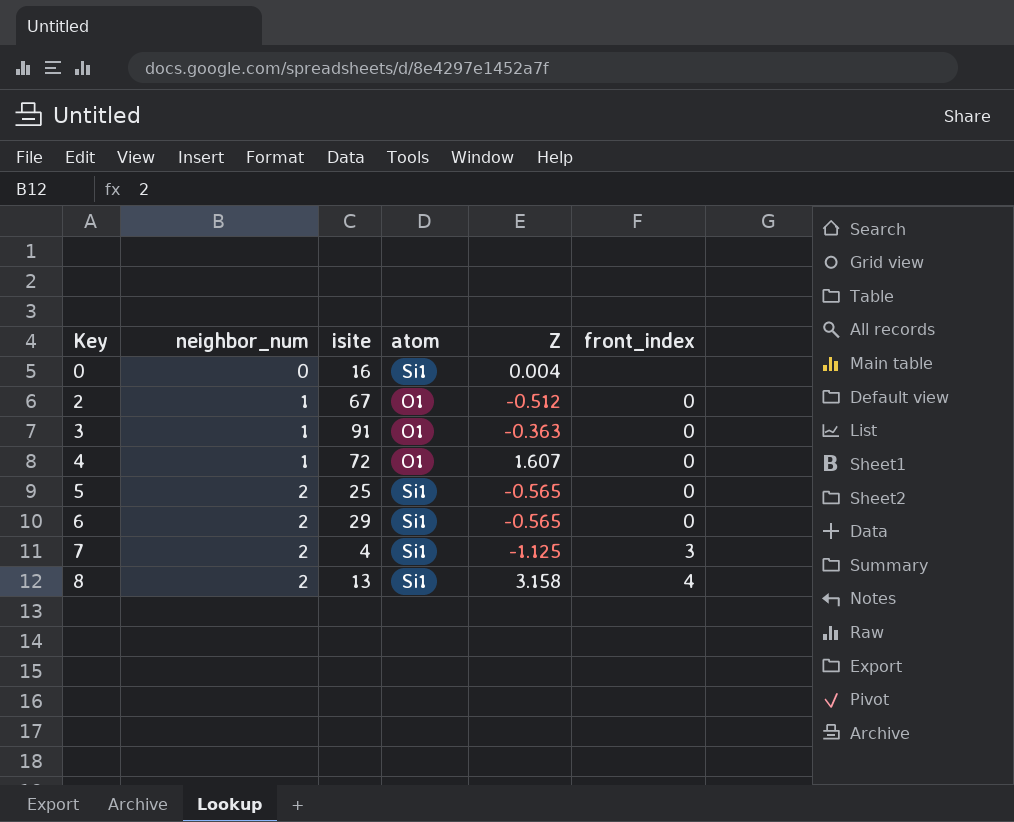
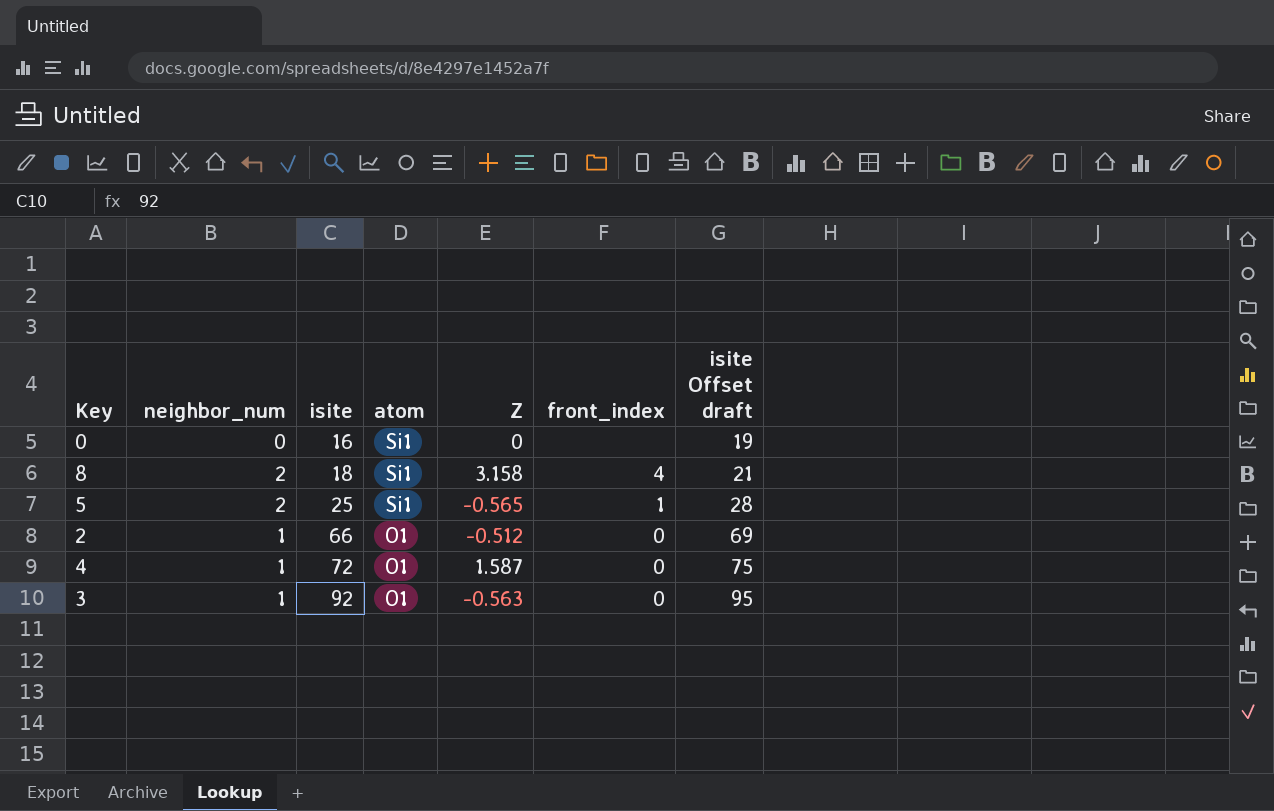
row order: Key ascending -> isite ascending
column isite Offset draft | formula: none -> [isite] + 3
row 6: 2 | 29 | Si1 | -0.565 | 0 -> none
row 7: 2 | 4 | Si1 | -1.125 | 3 -> none
0 | Z: 0.004 -> 0
8 | isite: 13 -> 18
5 | front_index: 0 -> 1
2 | isite: 67 -> 66
4 | Z: 1.607 -> 1.587
3 | isite: 91 -> 92
3 | Z: -0.363 -> -0.563

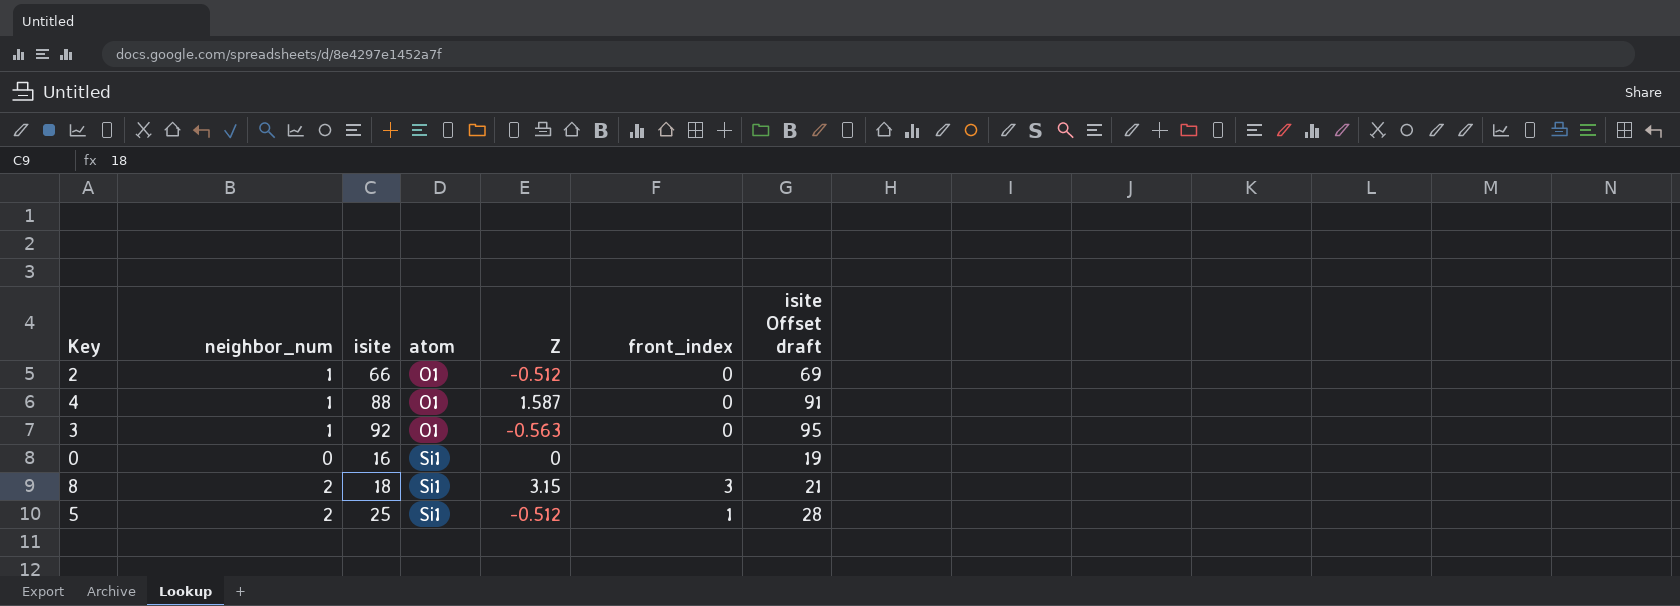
row order: isite ascending -> atom ascending
4 | isite: 72 -> 88
4 | isite Offset draft: 75 -> 91
8 | Z: 3.158 -> 3.15
8 | front_index: 4 -> 3
5 | Z: -0.565 -> -0.512

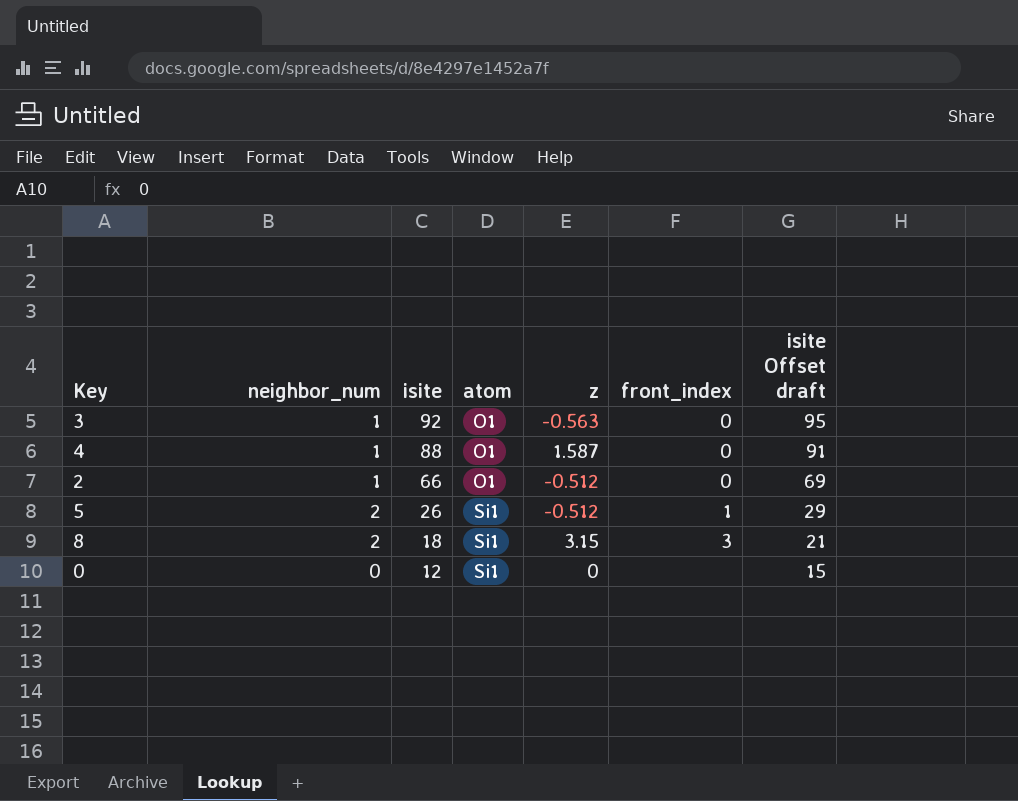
row order: atom ascending -> isite descending
column name: Z -> z
5 | isite: 25 -> 26
5 | isite Offset draft: 28 -> 29
0 | isite: 16 -> 12
0 | isite Offset draft: 19 -> 15

